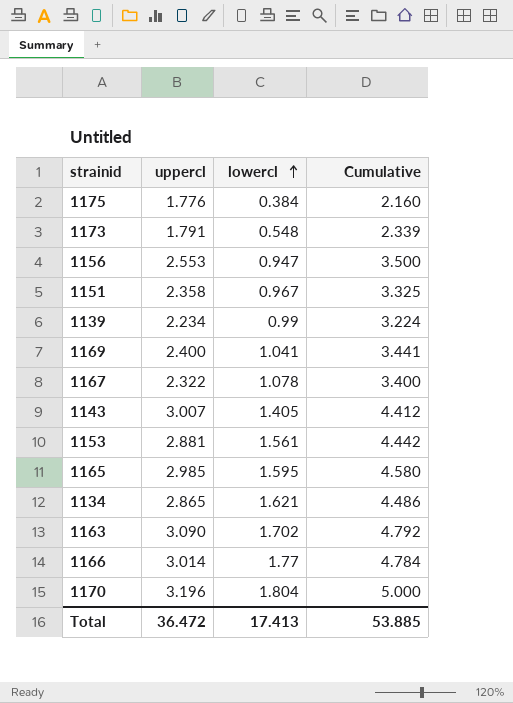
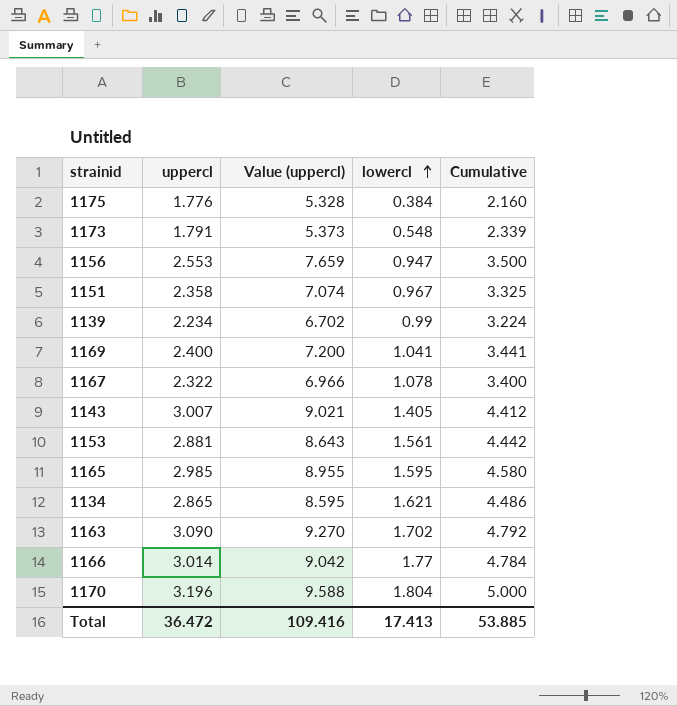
column Value (uppercl) | formula: none -> [uppercl] * 3

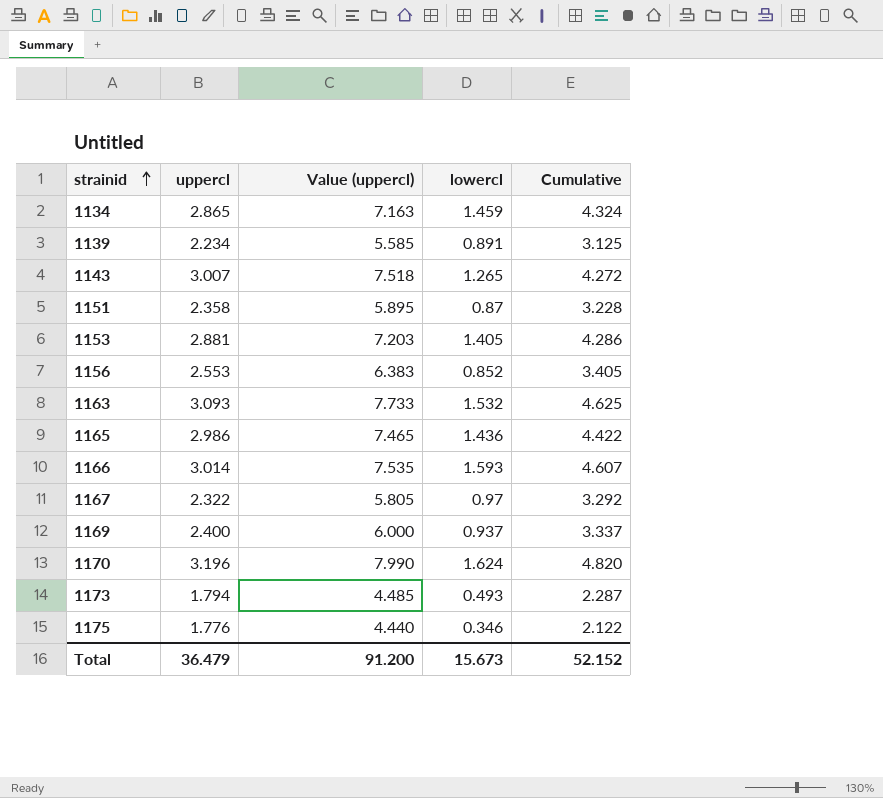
row order: lowercl ascending -> strainid ascending
column Value (uppercl) | formula: [uppercl] * 3 -> [uppercl] * 2.5
1134 | lowercl: 1.621 -> 1.459
1134 | Cumulative: 4.486 -> 4.324
1139 | lowercl: 0.99 -> 0.891
1139 | Cumulative: 3.224 -> 3.125
1143 | lowercl: 1.405 -> 1.265
1143 | Cumulative: 4.412 -> 4.272
1151 | lowercl: 0.967 -> 0.87
1151 | Cumulative: 3.325 -> 3.228
1153 | lowercl: 1.561 -> 1.405
1153 | Cumulative: 4.442 -> 4.286
1156 | lowercl: 0.947 -> 0.852
1156 | Cumulative: 3.500 -> 3.405
1163 | uppercl: 3.090 -> 3.093
1163 | lowercl: 1.702 -> 1.532
1163 | Cumulative: 4.792 -> 4.625
1165 | uppercl: 2.985 -> 2.986
1165 | lowercl: 1.595 -> 1.436
1165 | Cumulative: 4.580 -> 4.422
1166 | lowercl: 1.77 -> 1.593
1166 | Cumulative: 4.784 -> 4.607
1167 | lowercl: 1.078 -> 0.97
1167 | Cumulative: 3.400 -> 3.292
1169 | lowercl: 1.041 -> 0.937
1169 | Cumulative: 3.441 -> 3.337
1170 | lowercl: 1.804 -> 1.624
1170 | Cumulative: 5.000 -> 4.820
1173 | uppercl: 1.791 -> 1.794
1173 | lowercl: 0.548 -> 0.493
1173 | Cumulative: 2.339 -> 2.287
1175 | lowercl: 0.384 -> 0.346
1175 | Cumulative: 2.160 -> 2.122
Total | uppercl: 36.472 -> 36.479
Total | Value (uppercl): 109.416 -> 91.200
Total | lowercl: 17.413 -> 15.673
Total | Cumulative: 53.885 -> 52.152

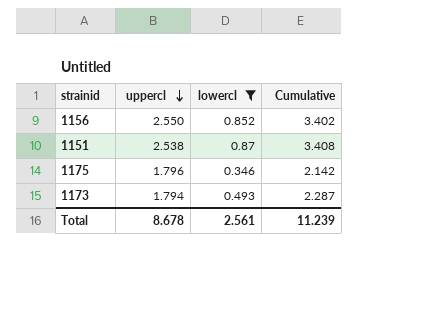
filter: none -> lowercl <= 0.87
row order: strainid ascending -> uppercl descending
column Value (uppercl) | formula: [uppercl] * 2.5 -> none
1156 | uppercl: 2.553 -> 2.550
1156 | Cumulative: 3.405 -> 3.402
1151 | uppercl: 2.358 -> 2.538
1151 | Cumulative: 3.228 -> 3.408
1175 | uppercl: 1.776 -> 1.796
1175 | Cumulative: 2.122 -> 2.142
Total | uppercl: 36.479 -> 8.678
Total | lowercl: 15.673 -> 2.561
Total | Cumulative: 52.152 -> 11.239

